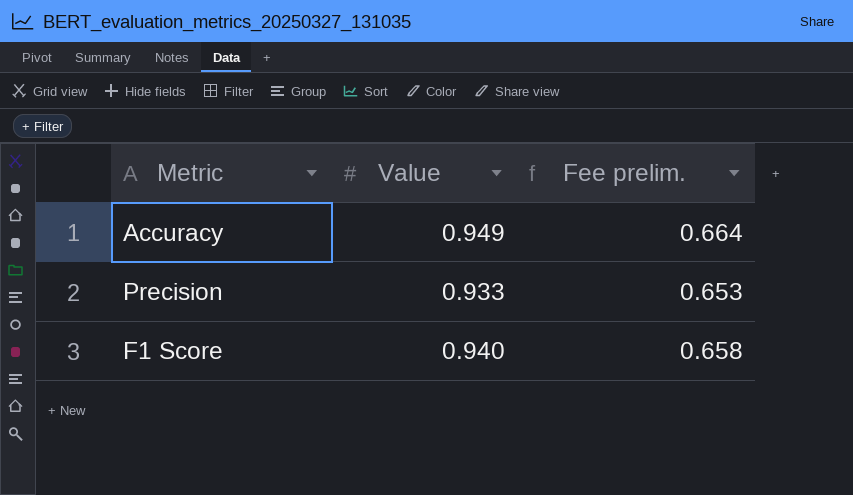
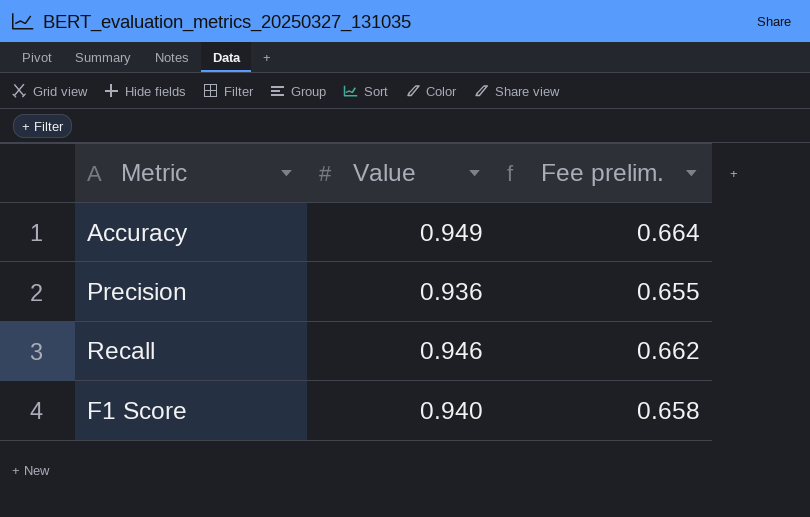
Precision | Value: 0.933 -> 0.936
Precision | Fee prelim.: 0.653 -> 0.655
row Recall: none -> 0.946 | 0.662

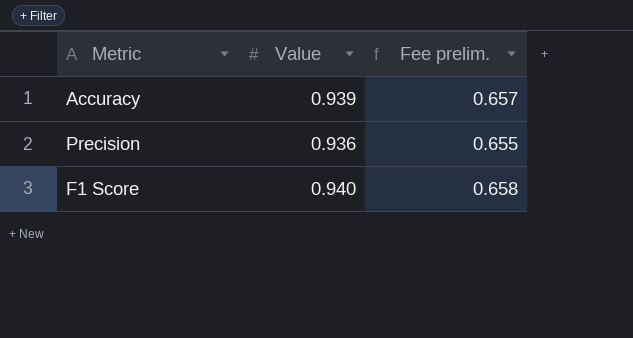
row Recall: 0.946 | 0.662 -> none
Accuracy | Value: 0.949 -> 0.939
Accuracy | Fee prelim.: 0.664 -> 0.657

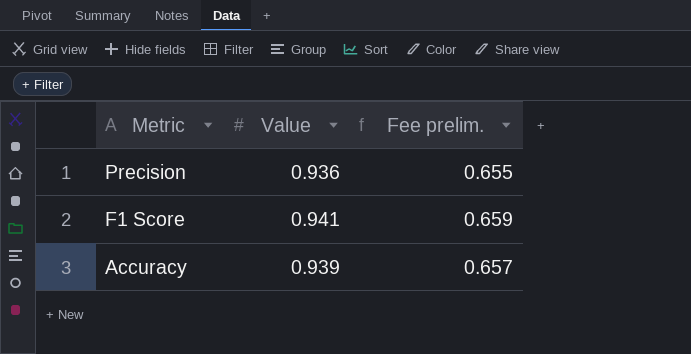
row order: none -> Metric descending
F1 Score | Value: 0.940 -> 0.941
F1 Score | Fee prelim.: 0.658 -> 0.659

